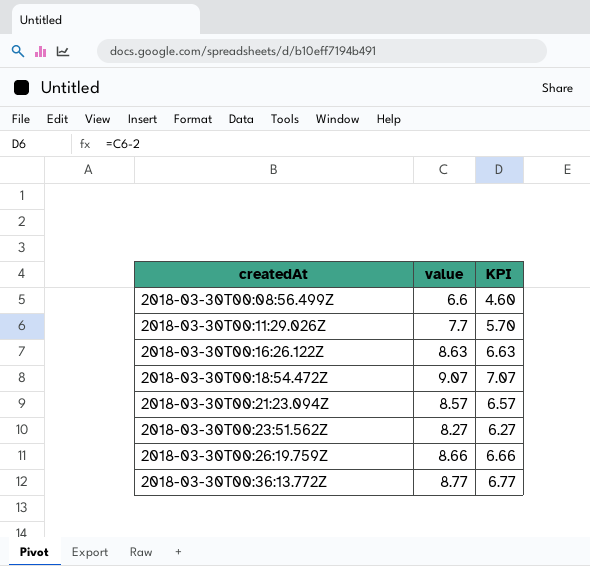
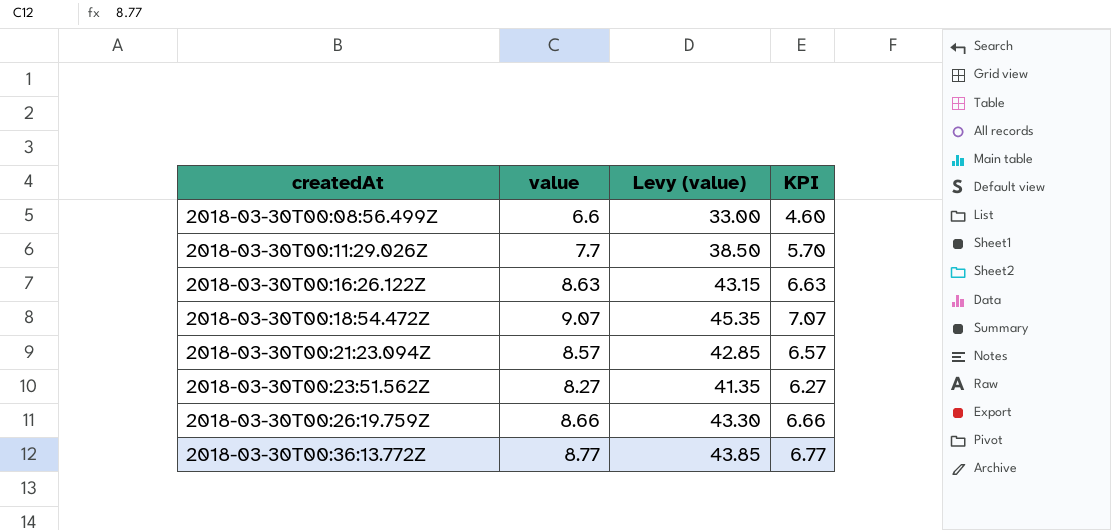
column Levy (value) | formula: none -> [value] * 5

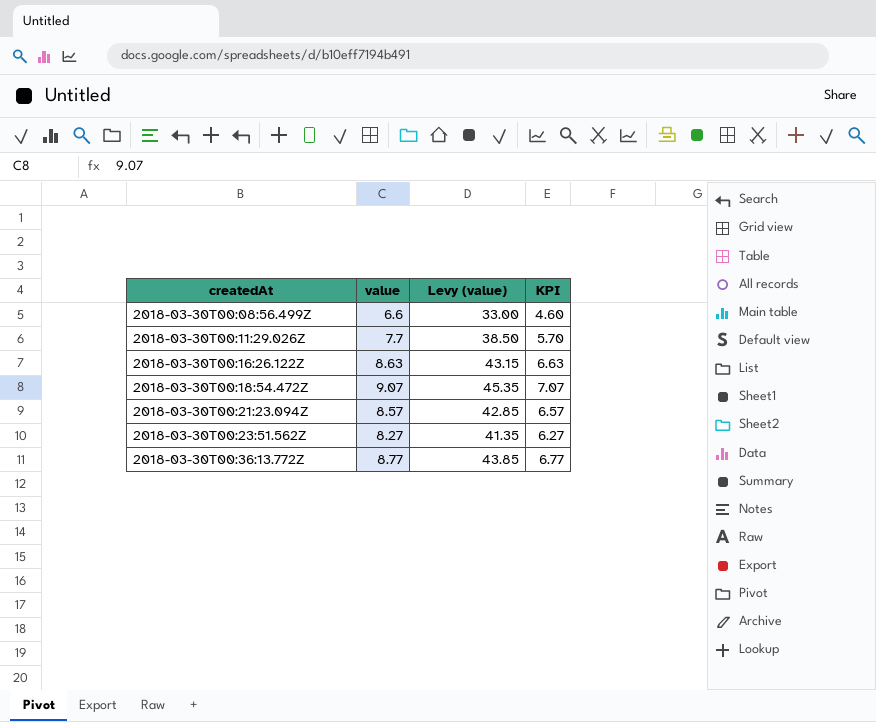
row 2018-03-30T00:26:19.759Z: 8.66 | 43.30 | 6.66 -> none

